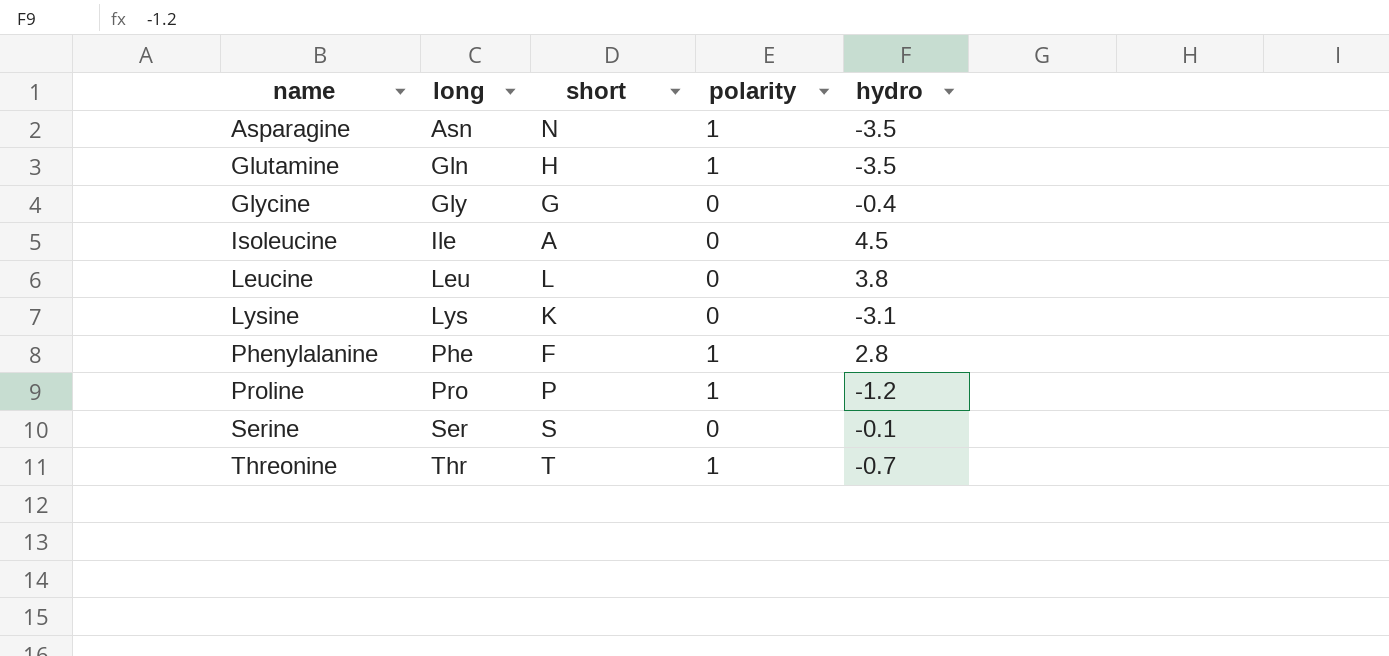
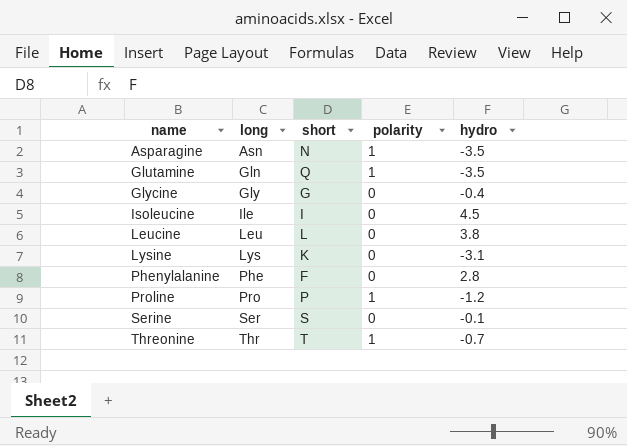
Glutamine | short: H -> Q
Isoleucine | short: A -> I
Phenylalanine | polarity: 1 -> 0

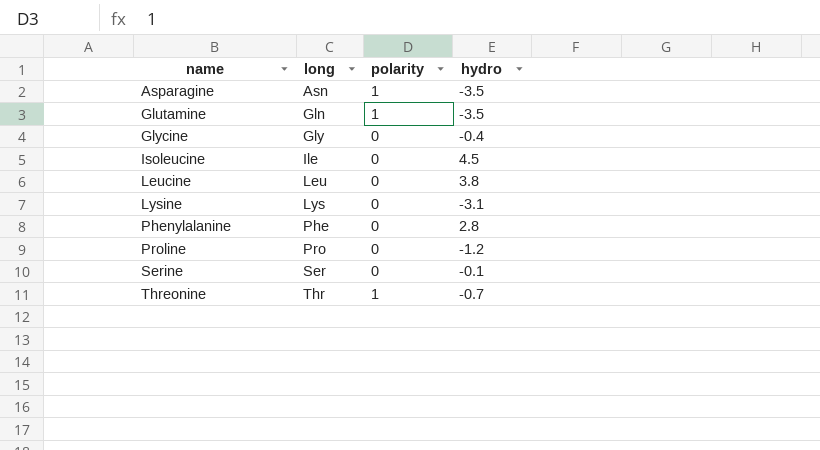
column short | position: 3 -> none
Proline | polarity: 1 -> 0

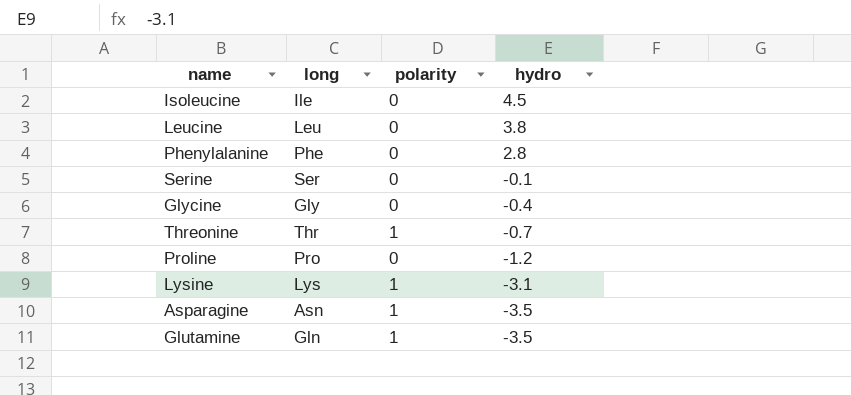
row order: name ascending -> hydro descending
Lysine | polarity: 0 -> 1

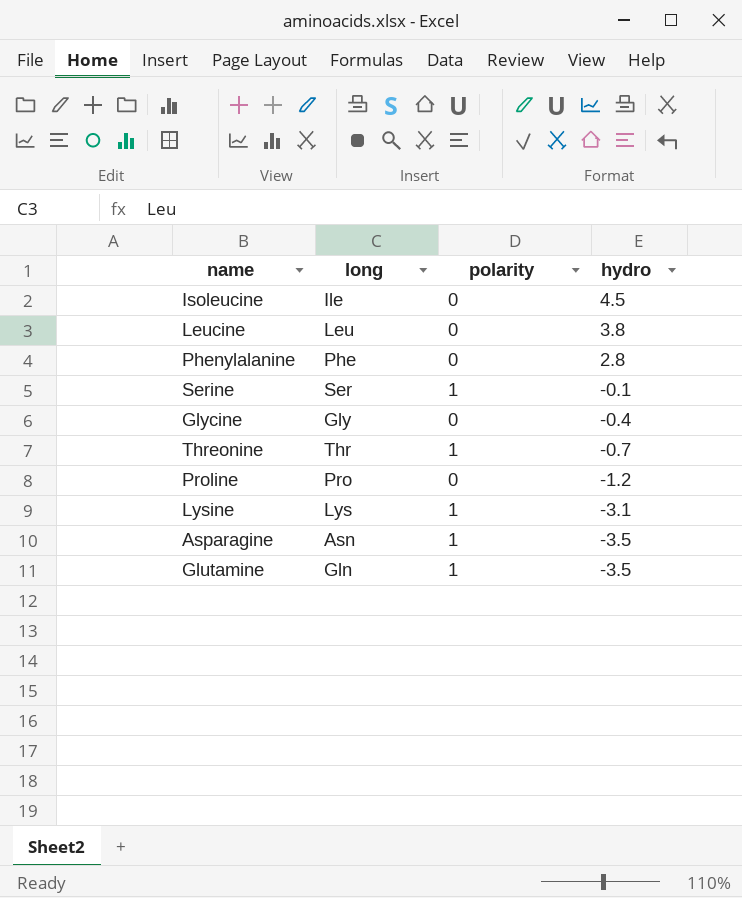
Serine | polarity: 0 -> 1

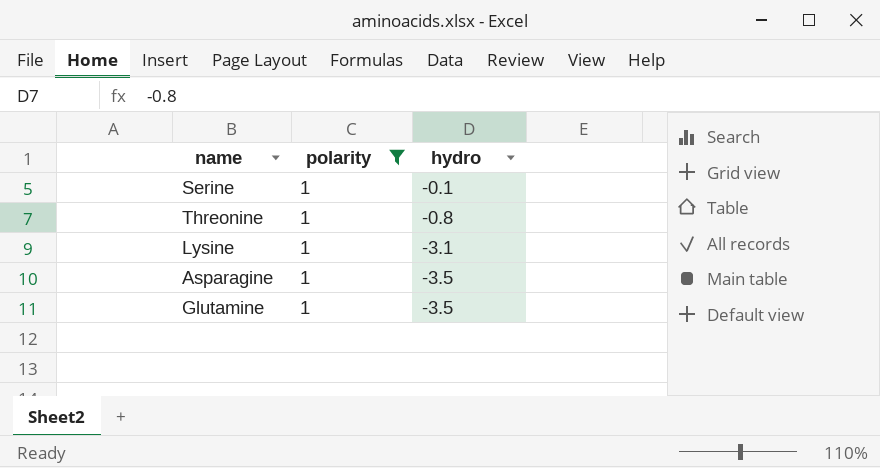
filter: none -> polarity = 1
column long | position: 2 -> none
Threonine | hydro: -0.7 -> -0.8

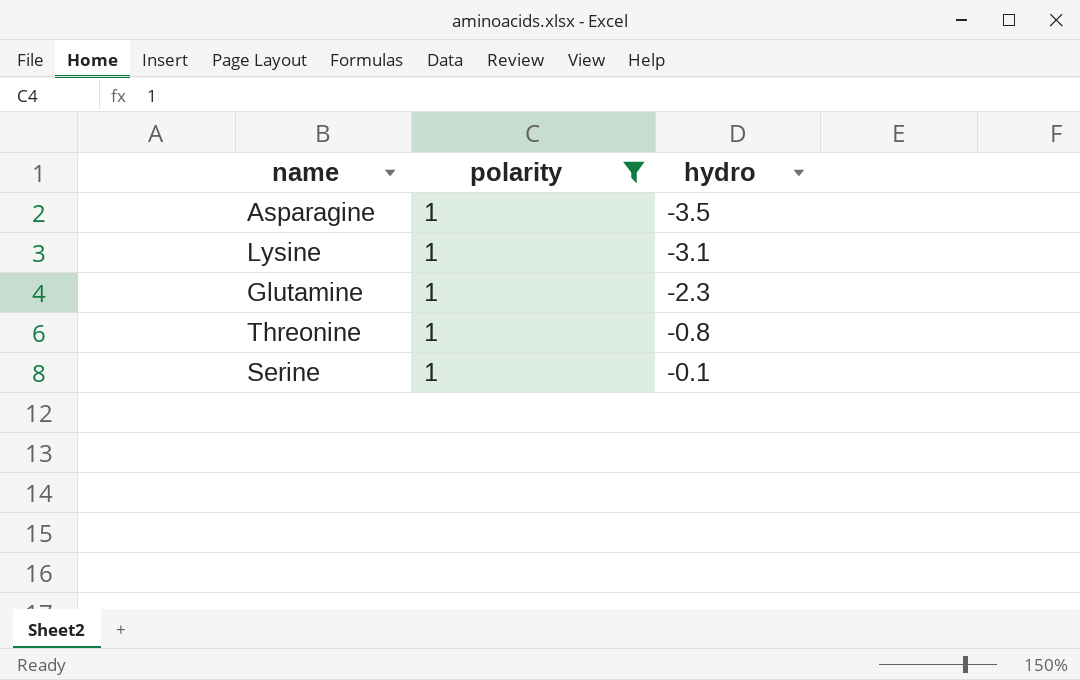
row order: hydro descending -> hydro ascending
Glutamine | hydro: -3.5 -> -2.3

